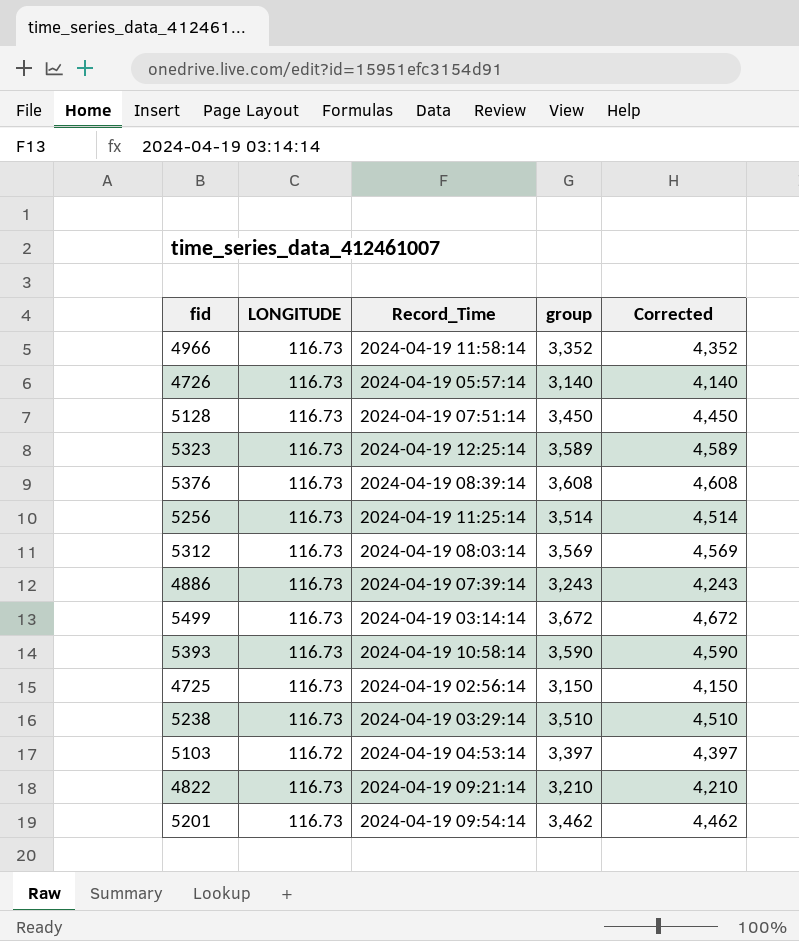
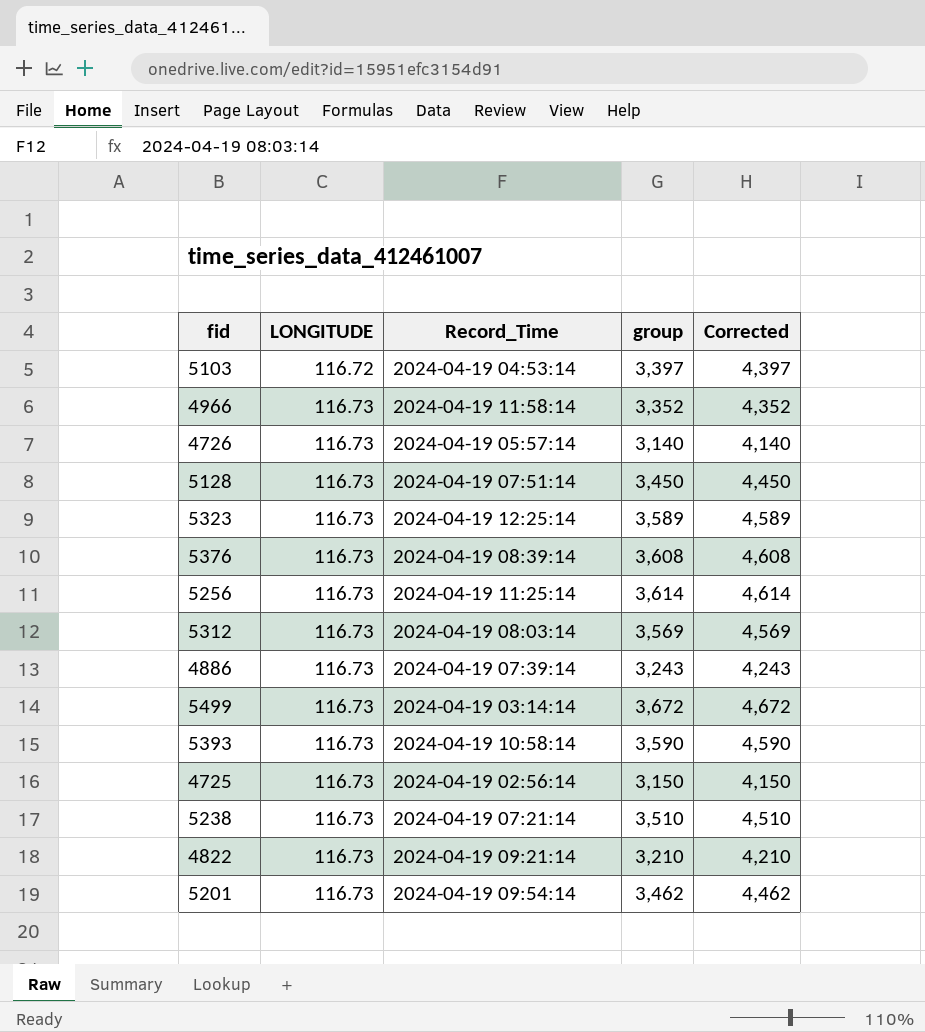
row order: none -> LONGITUDE ascending
5256 | group: 3,514 -> 3,614
5256 | Corrected: 4,514 -> 4,614
5238 | Record_Time: 2024-04-19 03:29:14 -> 2024-04-19 07:21:14

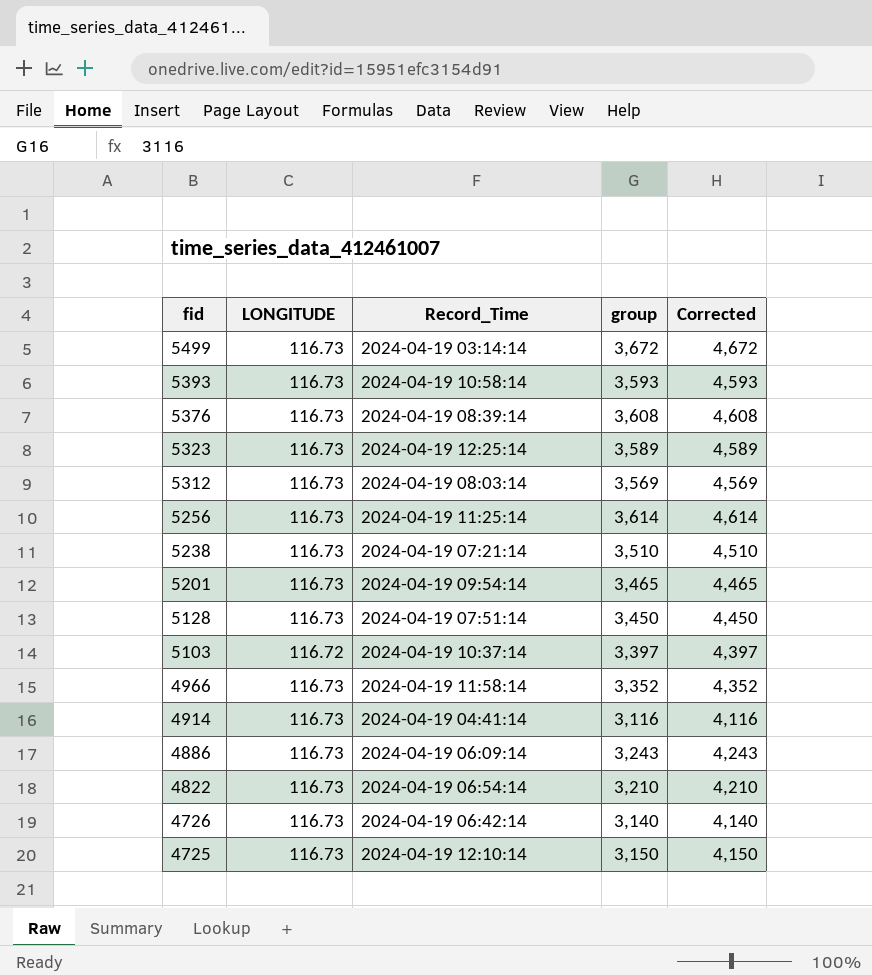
row order: LONGITUDE ascending -> fid descending
5393 | group: 3,590 -> 3,593
5393 | Corrected: 4,590 -> 4,593
5201 | group: 3,462 -> 3,465
5201 | Corrected: 4,462 -> 4,465
5103 | Record_Time: 2024-04-19 04:53:14 -> 2024-04-19 10:37:14
row 4914: none -> 116.73 | 2024-04-19 04:41:14 | 3,116 | 4,116
4886 | Record_Time: 2024-04-19 07:39:14 -> 2024-04-19 06:09:14
4822 | Record_Time: 2024-04-19 09:21:14 -> 2024-04-19 06:54:14
4726 | Record_Time: 2024-04-19 05:57:14 -> 2024-04-19 06:42:14
4725 | Record_Time: 2024-04-19 02:56:14 -> 2024-04-19 12:10:14

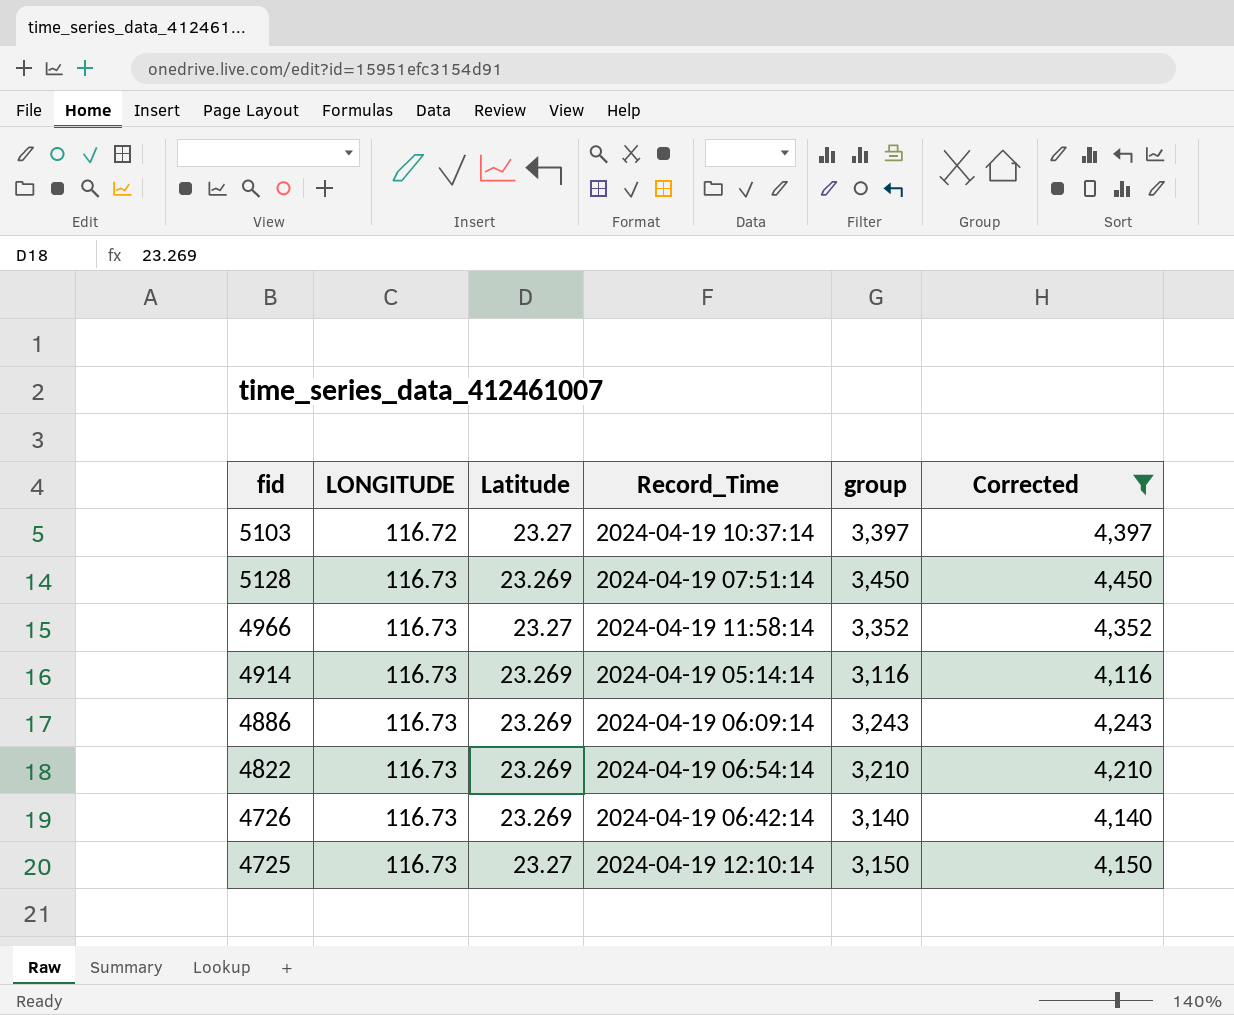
filter: none -> Corrected <= 4,450
row order: fid descending -> LONGITUDE ascending
column Latitude | position: none -> 3
4914 | Record_Time: 2024-04-19 04:41:14 -> 2024-04-19 05:14:14

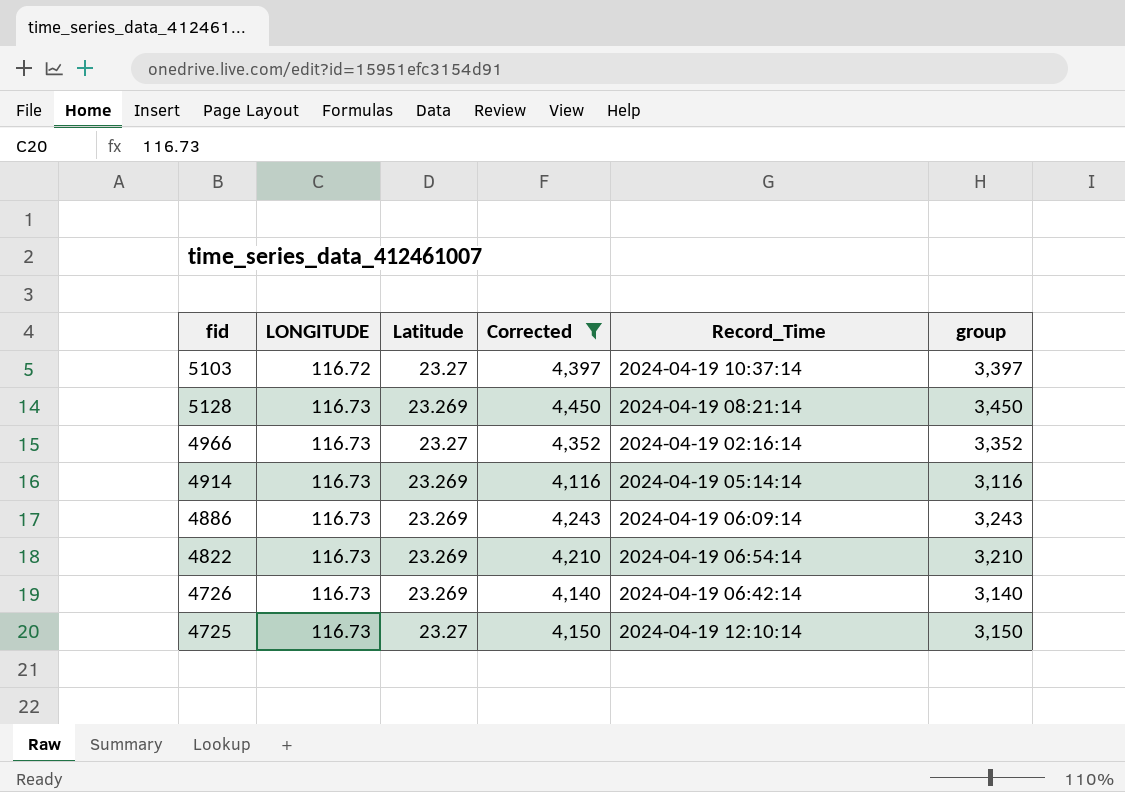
column Corrected | position: 6 -> 4
5128 | Record_Time: 2024-04-19 07:51:14 -> 2024-04-19 08:21:14
4966 | Record_Time: 2024-04-19 11:58:14 -> 2024-04-19 02:16:14

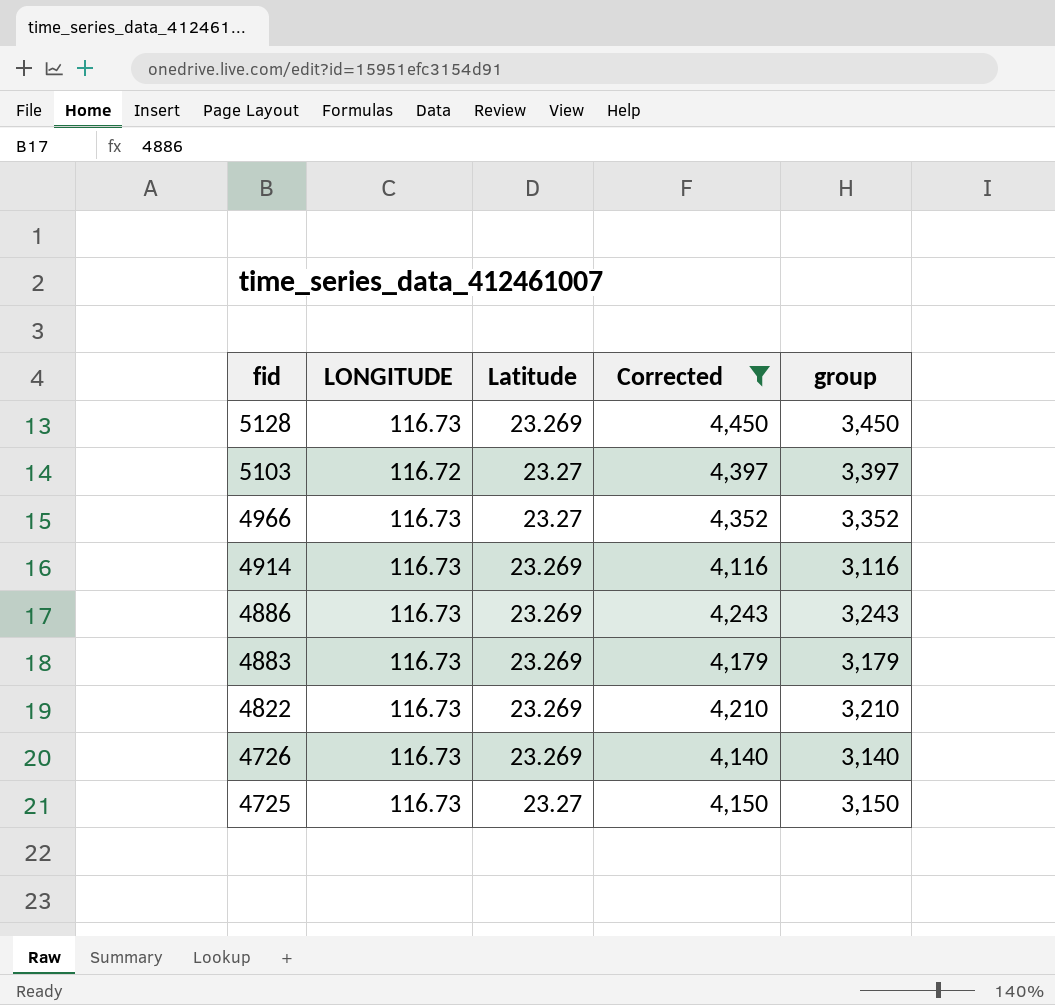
row order: LONGITUDE ascending -> fid descending
column Record_Time | position: 5 -> none
row 4883: none -> 116.73 | 23.269 | 4,179 | 3,179

